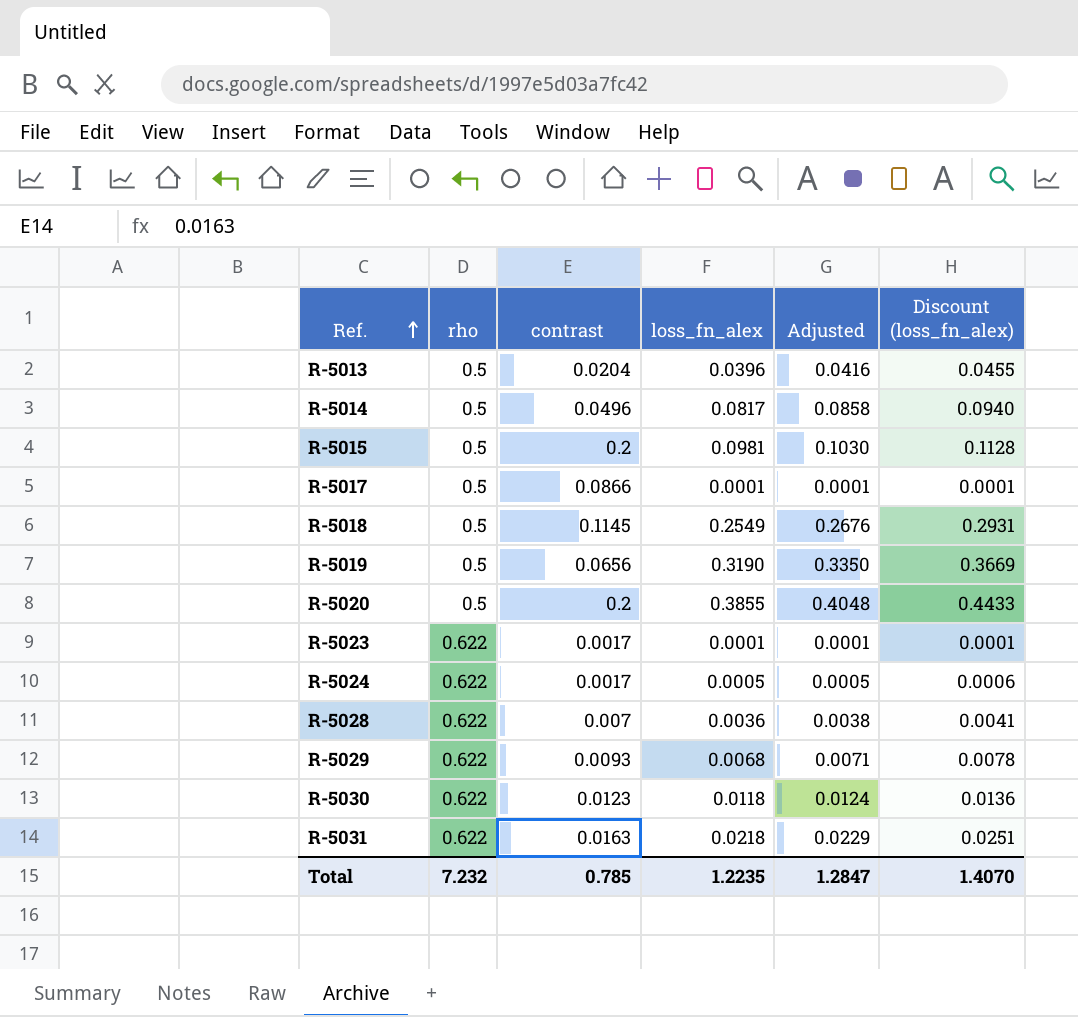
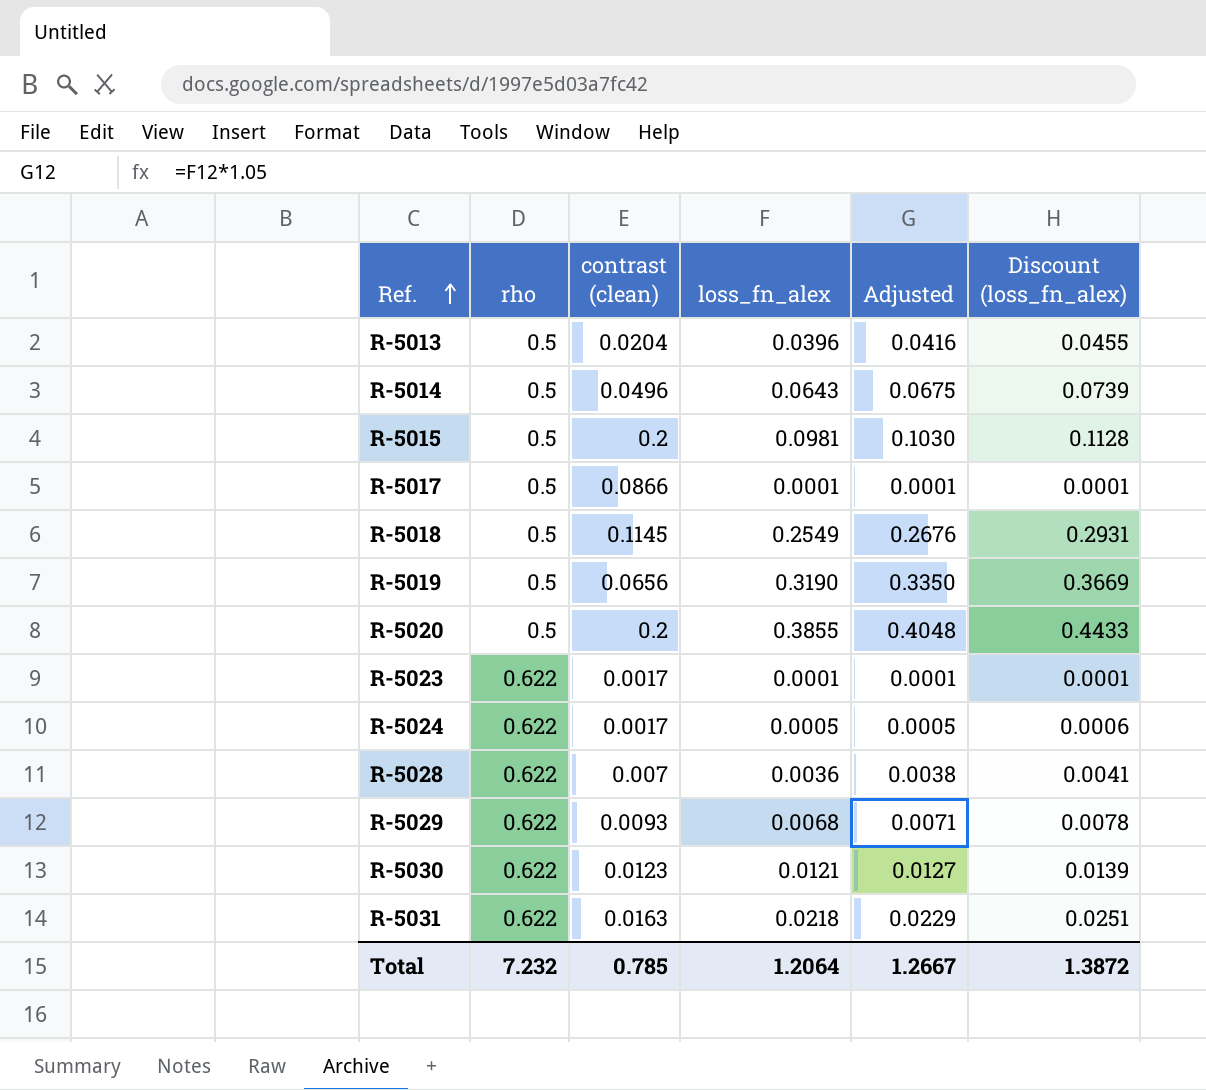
column name: contrast -> contrast (clean)
R-5014 | loss_fn_alex: 0.0817 -> 0.0643
R-5014 | Adjusted: 0.0858 -> 0.0675
R-5014 | Discount (loss_fn_alex): 0.0940 -> 0.0739
R-5030 | loss_fn_alex: 0.0118 -> 0.0121
R-5030 | Adjusted: 0.0124 -> 0.0127
R-5030 | Discount (loss_fn_alex): 0.0136 -> 0.0139
Total | loss_fn_alex: 1.2235 -> 1.2064
Total | Adjusted: 1.2847 -> 1.2667
Total | Discount (loss_fn_alex): 1.4070 -> 1.3872

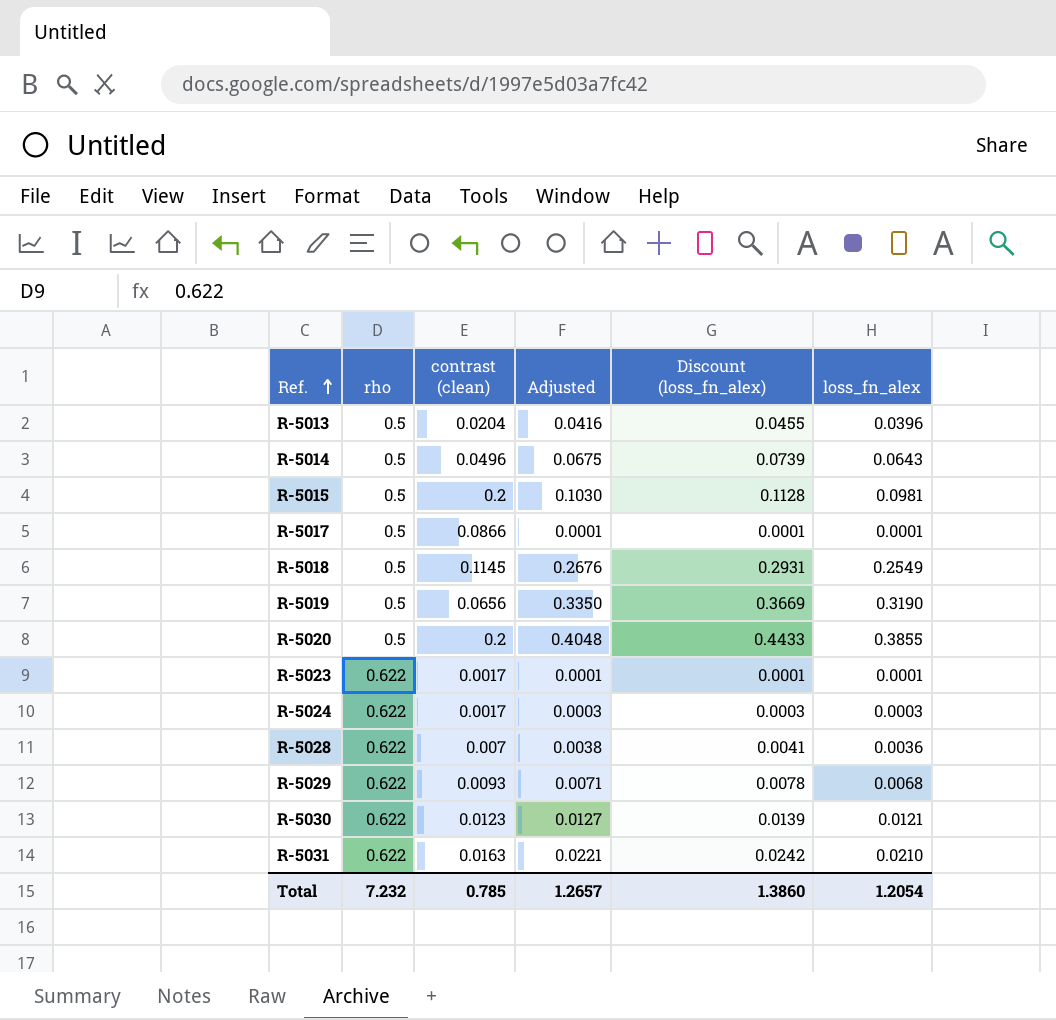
column loss_fn_alex | position: 4 -> 6
R-5024 | Adjusted: 0.0005 -> 0.0003
R-5024 | Discount (loss_fn_alex): 0.0006 -> 0.0003
R-5024 | loss_fn_alex: 0.0005 -> 0.0003
R-5031 | Adjusted: 0.0229 -> 0.0221
R-5031 | Discount (loss_fn_alex): 0.0251 -> 0.0242
R-5031 | loss_fn_alex: 0.0218 -> 0.0210
Total | Adjusted: 1.2667 -> 1.2657
Total | Discount (loss_fn_alex): 1.3872 -> 1.3860
Total | loss_fn_alex: 1.2064 -> 1.2054

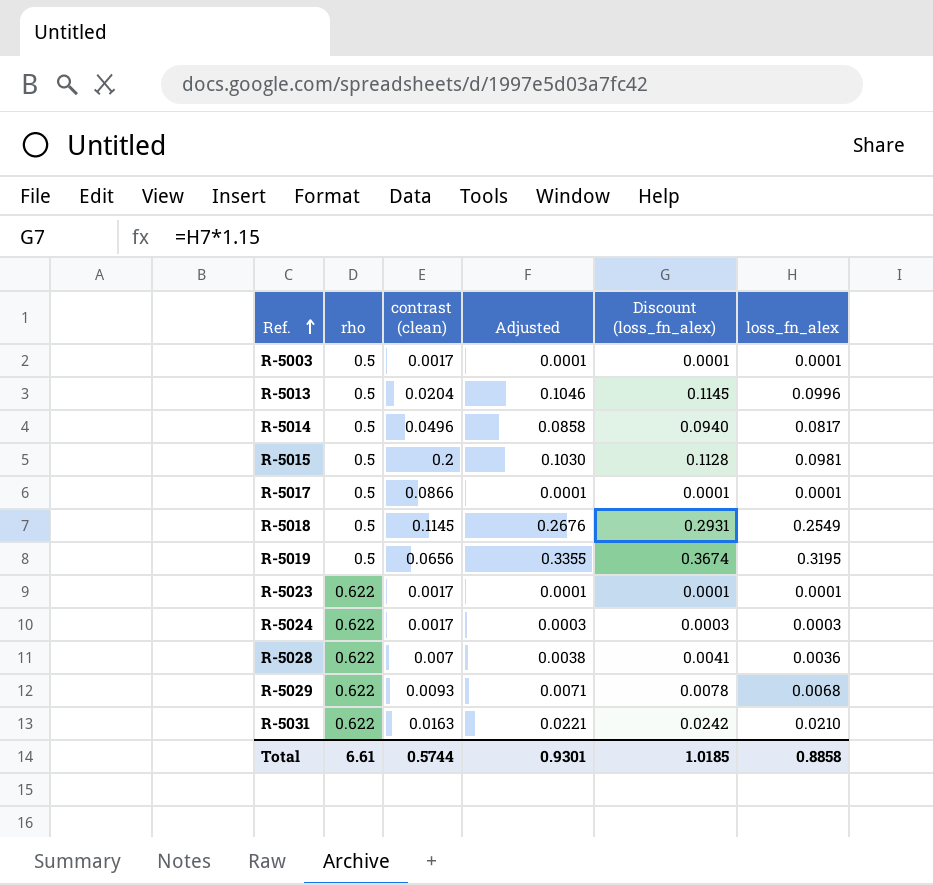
row R-5020: 0.5 | 0.2 | 0.4048 | 0.4433 | 0.3855 -> none
row R-5030: 0.622 | 0.0123 | 0.0127 | 0.0139 | 0.0121 -> none
row R-5003: none -> 0.5 | 0.0017 | 0.0001 | 0.0001 | 0.0001
R-5013 | Adjusted: 0.0416 -> 0.1046
R-5013 | Discount (loss_fn_alex): 0.0455 -> 0.1145
R-5013 | loss_fn_alex: 0.0396 -> 0.0996
R-5014 | Adjusted: 0.0675 -> 0.0858
R-5014 | Discount (loss_fn_alex): 0.0739 -> 0.0940
R-5014 | loss_fn_alex: 0.0643 -> 0.0817
R-5019 | Adjusted: 0.3350 -> 0.3355
R-5019 | Discount (loss_fn_alex): 0.3669 -> 0.3674
R-5019 | loss_fn_alex: 0.3190 -> 0.3195
Total | rho: 7.232 -> 6.61
Total | contrast (clean): 0.785 -> 0.5744
Total | Adjusted: 1.2657 -> 0.9301
Total | Discount (loss_fn_alex): 1.3860 -> 1.0185
Total | loss_fn_alex: 1.2054 -> 0.8858

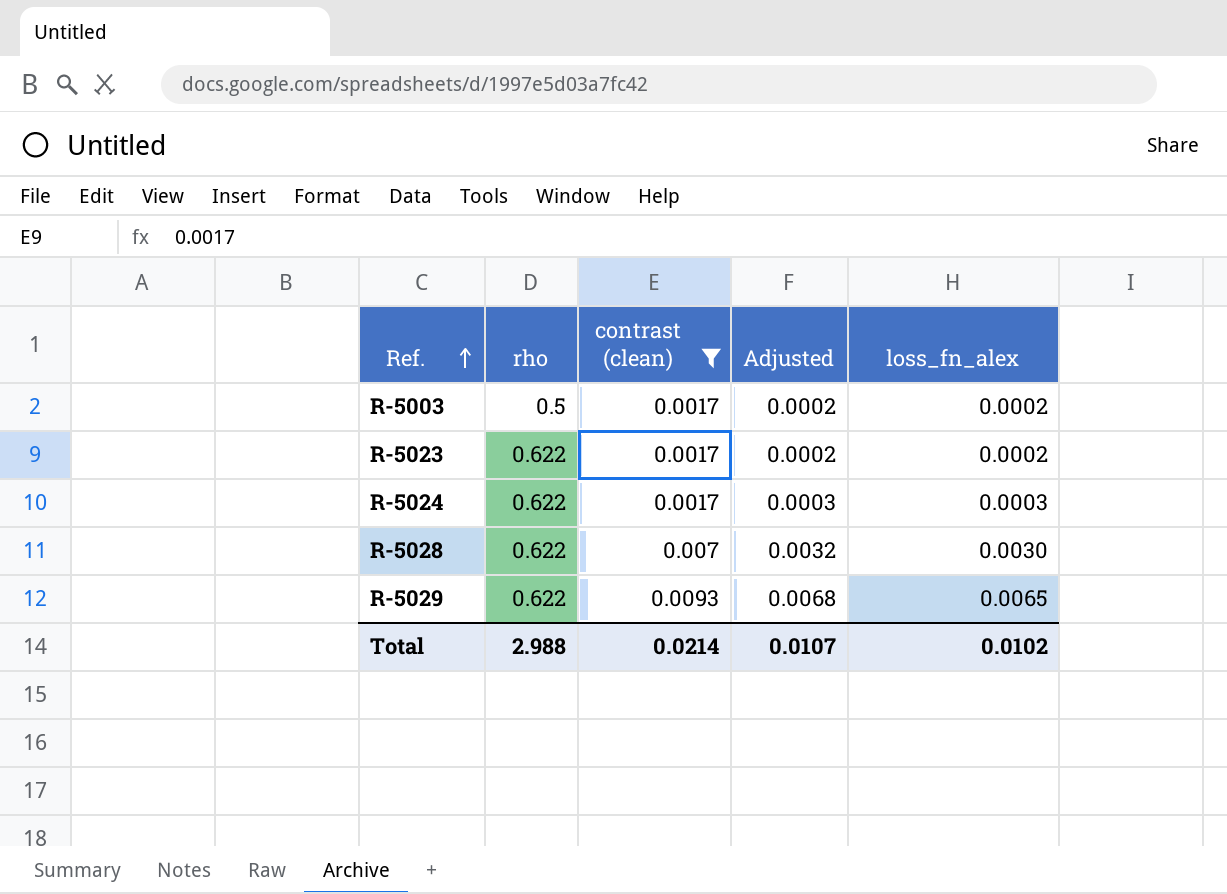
filter: none -> contrast (clean) <= 0.0093
column Discount (loss_fn_alex) | formula: [loss_fn_alex] * 1.15 -> none
R-5003 | Adjusted: 0.0001 -> 0.0002
R-5003 | loss_fn_alex: 0.0001 -> 0.0002
R-5023 | Adjusted: 0.0001 -> 0.0002
R-5023 | loss_fn_alex: 0.0001 -> 0.0002
R-5028 | Adjusted: 0.0038 -> 0.0032
R-5028 | loss_fn_alex: 0.0036 -> 0.0030
R-5029 | Adjusted: 0.0071 -> 0.0068
R-5029 | loss_fn_alex: 0.0068 -> 0.0065
Total | rho: 6.61 -> 2.988
Total | contrast (clean): 0.5744 -> 0.0214
Total | Adjusted: 0.9301 -> 0.0107
Total | loss_fn_alex: 0.8858 -> 0.0102

